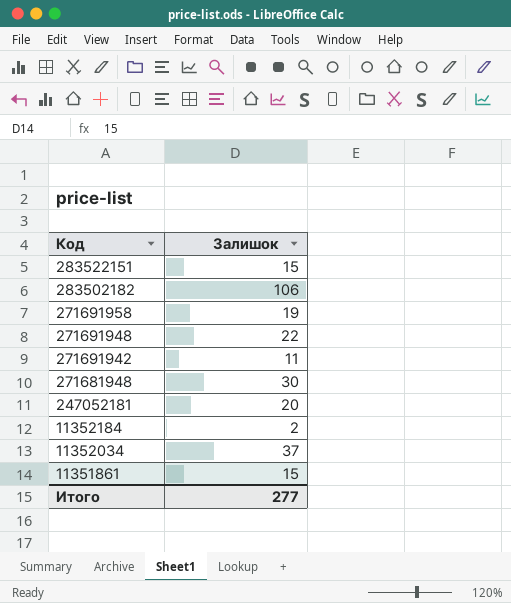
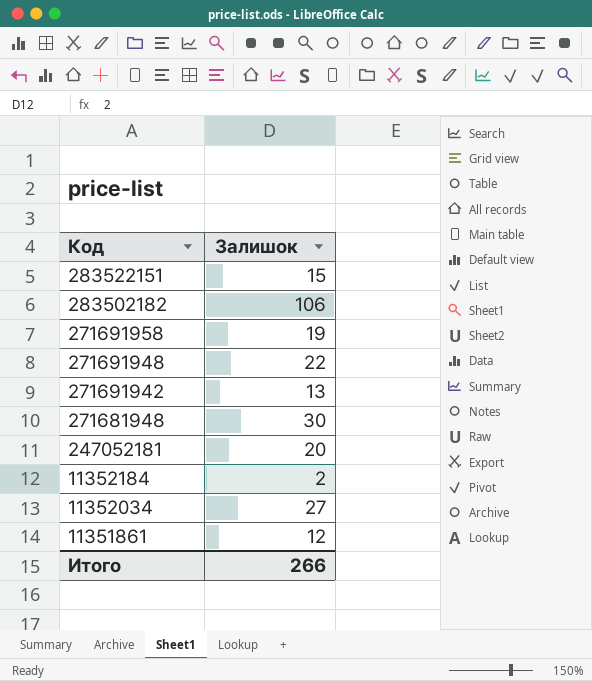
271691942 | Залишок: 11 -> 13
11352034 | Залишок: 37 -> 27
11351861 | Залишок: 15 -> 12
Итого | Залишок: 277 -> 266

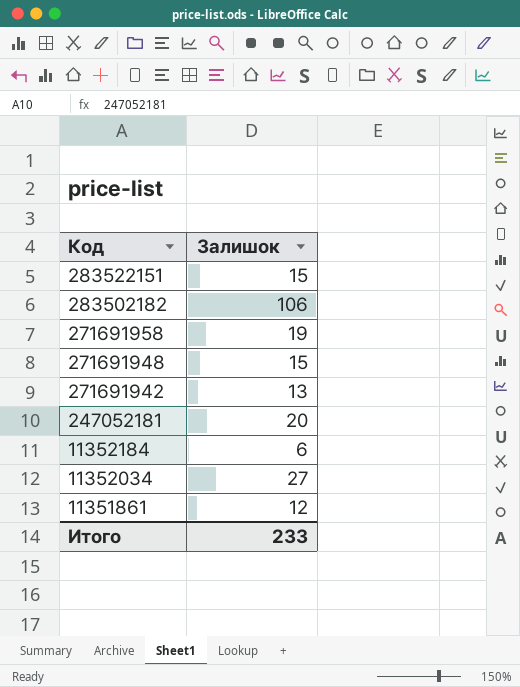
row 271681948: 30 -> none
271691948 | Залишок: 22 -> 15
11352184 | Залишок: 2 -> 6
Итого | Залишок: 266 -> 233

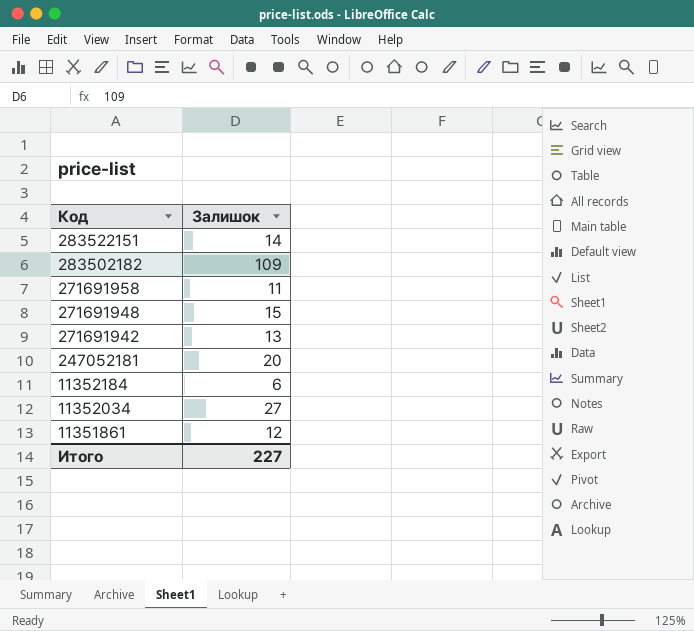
283522151 | Залишок: 15 -> 14
283502182 | Залишок: 106 -> 109
271691958 | Залишок: 19 -> 11
Итого | Залишок: 233 -> 227

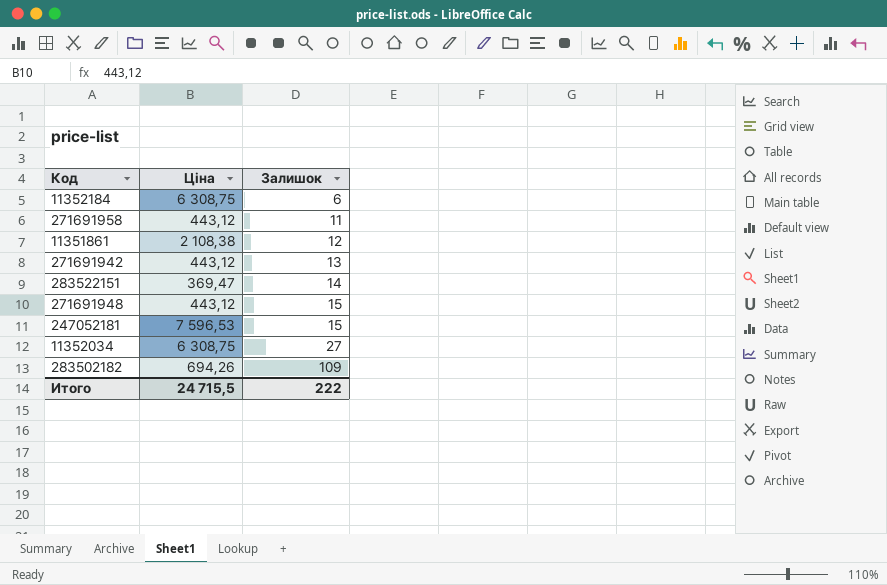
row order: Код descending -> Залишок ascending
column Ціна | position: none -> 2
247052181 | Залишок: 20 -> 15
Итого | Залишок: 227 -> 222

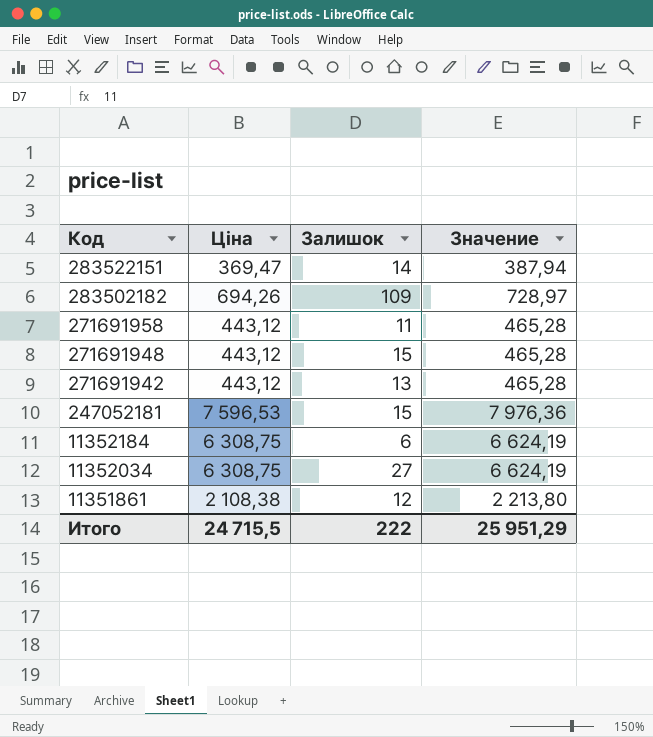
row order: Залишок ascending -> Код descending
column Значение | formula: none -> [Ціна] * 1,05

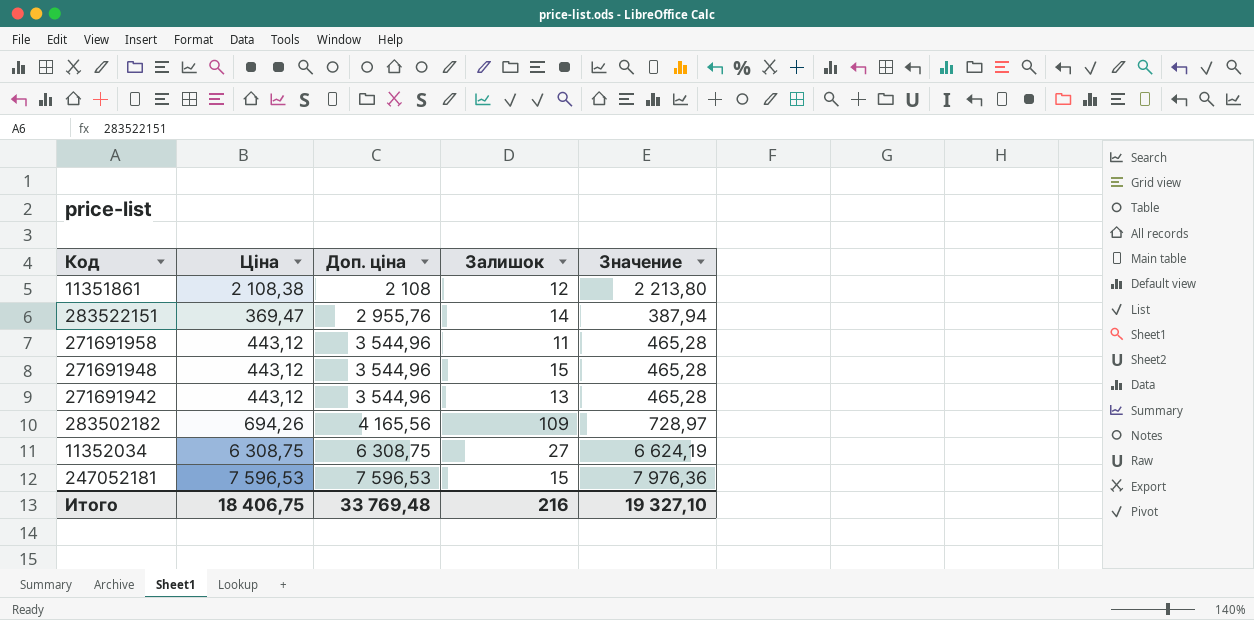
row order: Код descending -> Доп. ціна ascending
column Доп. ціна | position: none -> 3
row 11352184: 6 308,75 | 6 | 6 624,19 -> none
Итого | Ціна: 24 715,5 -> 18 406,75
Итого | Залишок: 222 -> 216
Итого | Значение: 25 951,29 -> 19 327,10

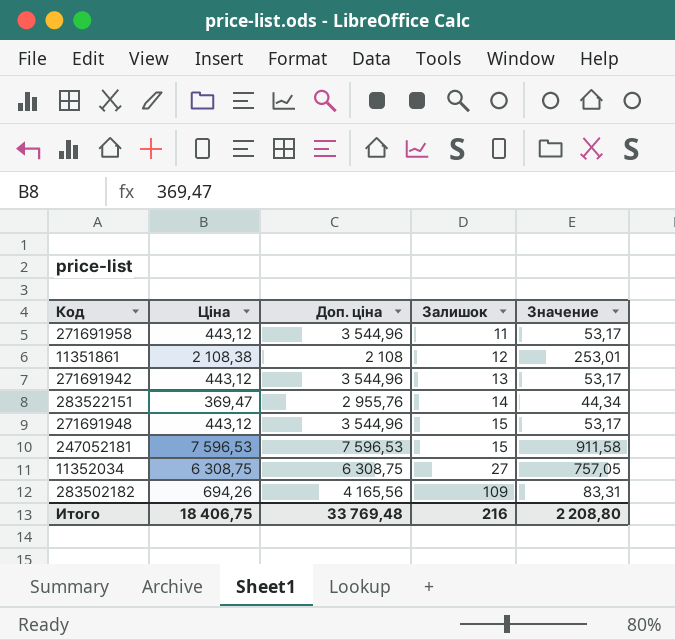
row order: Доп. ціна ascending -> Залишок ascending
column Значение | formula: [Ціна] * 1,05 -> [Ціна] * 0,12
Итого | Значение: 19 327,10 -> 2 208,80

